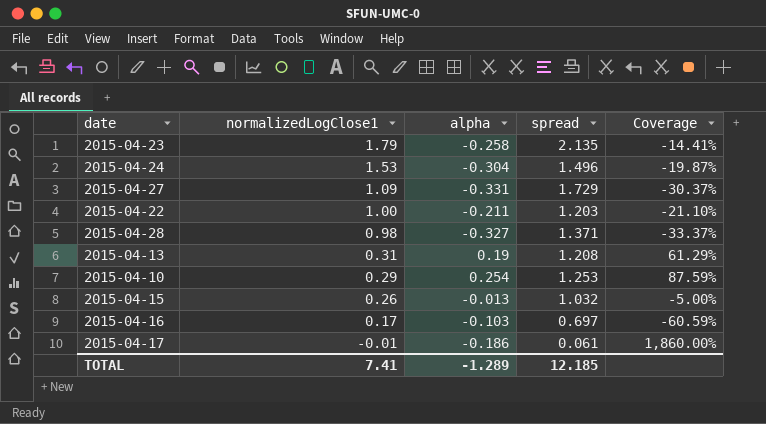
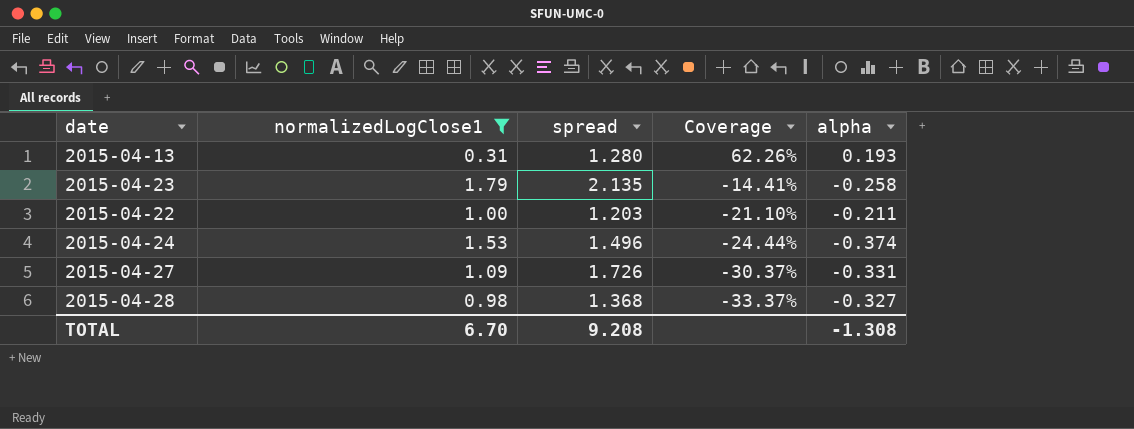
filter: none -> normalizedLogClose1 >= 0.31
row order: normalizedLogClose1 descending -> Coverage descending
column alpha | position: 3 -> 5
2015-04-13 | spread: 1.208 -> 1.280
2015-04-13 | Coverage: 61.29% -> 62.26%
2015-04-13 | alpha: 0.19 -> 0.193
2015-04-24 | Coverage: -19.87% -> -24.44%
2015-04-24 | alpha: -0.304 -> -0.374
2015-04-27 | spread: 1.729 -> 1.726
2015-04-28 | spread: 1.371 -> 1.368
TOTAL | normalizedLogClose1: 7.41 -> 6.70
TOTAL | spread: 12.185 -> 9.208
TOTAL | alpha: -1.289 -> -1.308

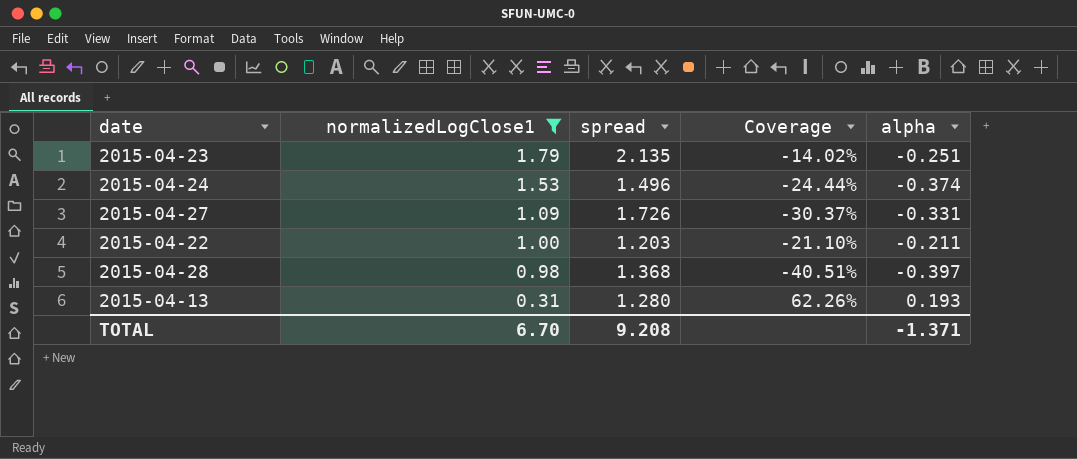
row order: Coverage descending -> normalizedLogClose1 descending
2015-04-23 | Coverage: -14.41% -> -14.02%
2015-04-23 | alpha: -0.258 -> -0.251
2015-04-28 | Coverage: -33.37% -> -40.51%
2015-04-28 | alpha: -0.327 -> -0.397
TOTAL | alpha: -1.308 -> -1.371

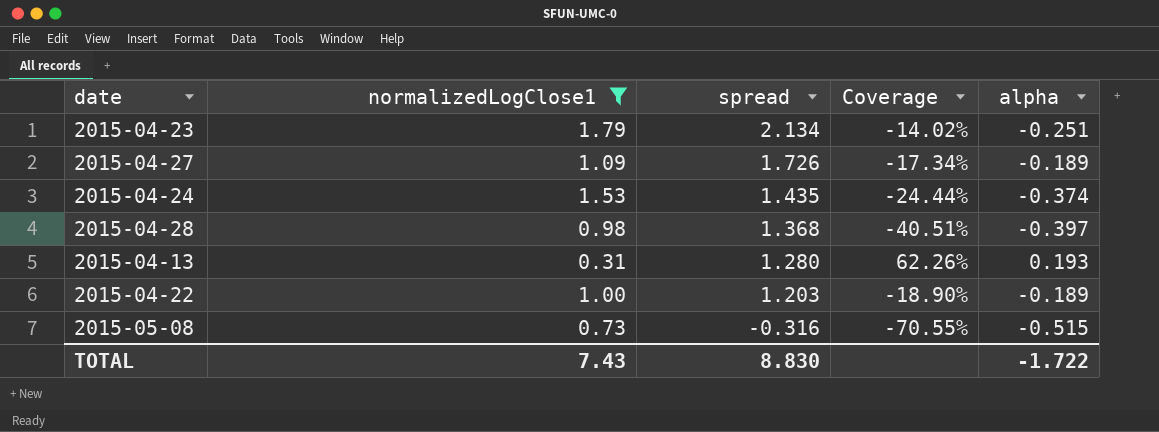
row order: normalizedLogClose1 descending -> spread descending
2015-04-23 | spread: 2.135 -> 2.134
2015-04-27 | Coverage: -30.37% -> -17.34%
2015-04-27 | alpha: -0.331 -> -0.189
2015-04-24 | spread: 1.496 -> 1.435
2015-04-22 | Coverage: -21.10% -> -18.90%
2015-04-22 | alpha: -0.211 -> -0.189
row 2015-05-08: none -> 0.73 | -0.316 | -70.55% | -0.515
TOTAL | normalizedLogClose1: 6.70 -> 7.43
TOTAL | spread: 9.208 -> 8.830
TOTAL | alpha: -1.371 -> -1.722

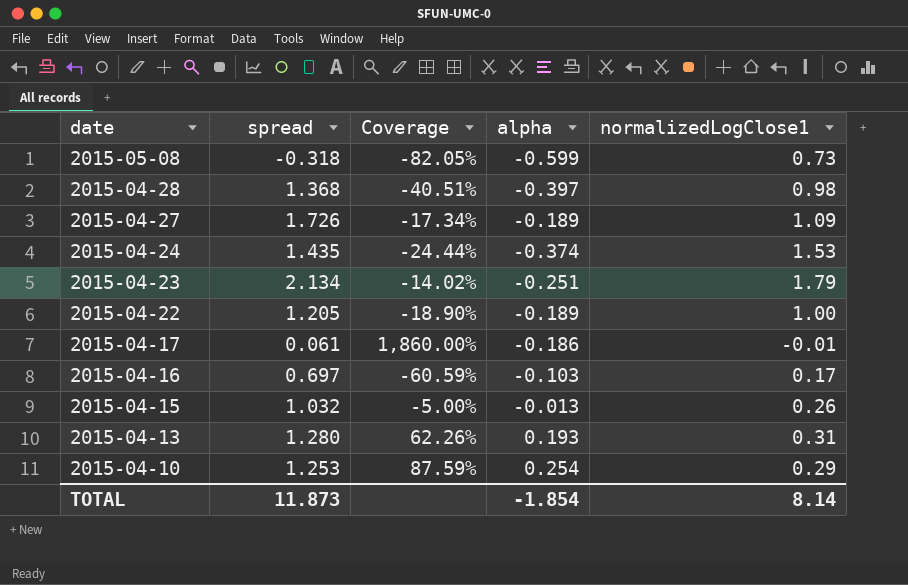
filter: normalizedLogClose1 >= 0.31 -> none
row order: spread descending -> date descending
column normalizedLogClose1 | position: 2 -> 5
2015-05-08 | spread: -0.316 -> -0.318
2015-05-08 | Coverage: -70.55% -> -82.05%
2015-05-08 | alpha: -0.515 -> -0.599
2015-04-22 | spread: 1.203 -> 1.205
TOTAL | spread: 8.830 -> 11.873
TOTAL | alpha: -1.722 -> -1.854
TOTAL | normalizedLogClose1: 7.43 -> 8.14

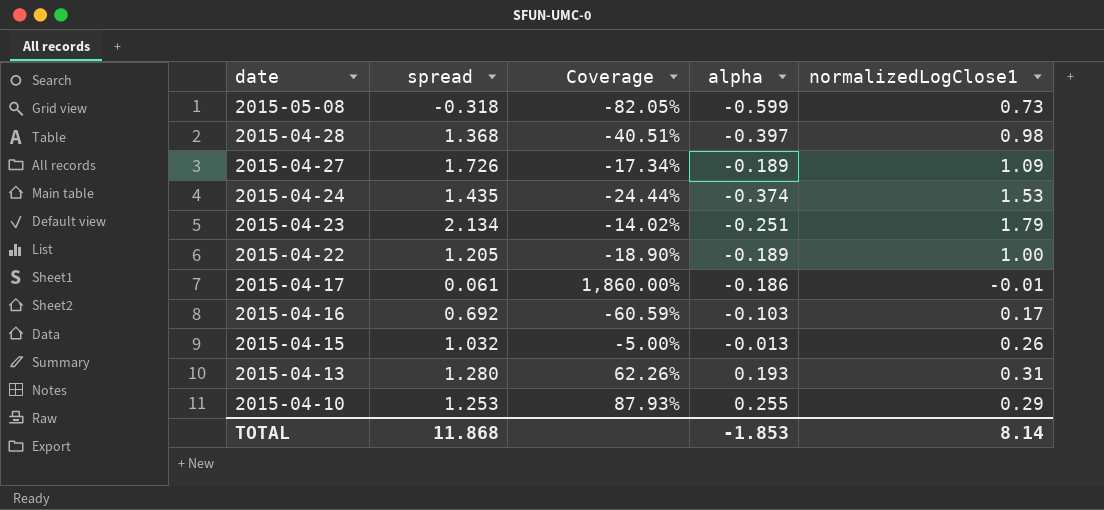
2015-04-16 | spread: 0.697 -> 0.692
2015-04-10 | Coverage: 87.59% -> 87.93%
2015-04-10 | alpha: 0.254 -> 0.255
TOTAL | spread: 11.873 -> 11.868
TOTAL | alpha: -1.854 -> -1.853

